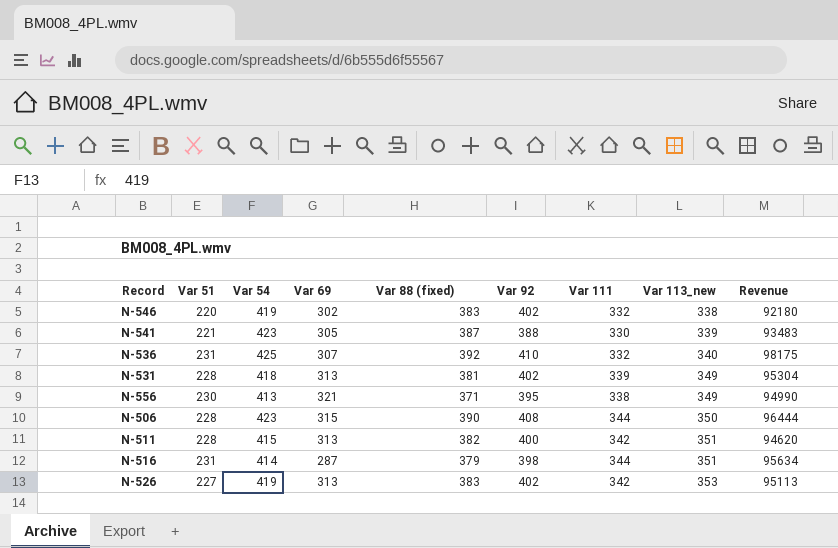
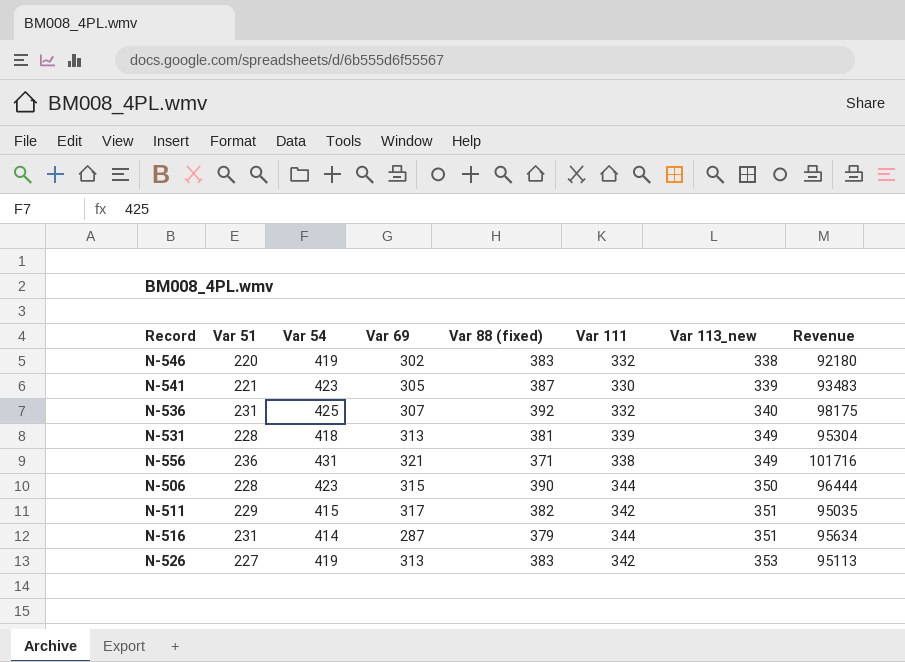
column Var 92 | position: 6 -> none
N-556 | Var 51: 230 -> 236
N-556 | Var 54: 413 -> 431
N-556 | Revenue: 94990 -> 101716
N-511 | Var 51: 228 -> 229
N-511 | Var 69: 313 -> 317
N-511 | Revenue: 94620 -> 95035

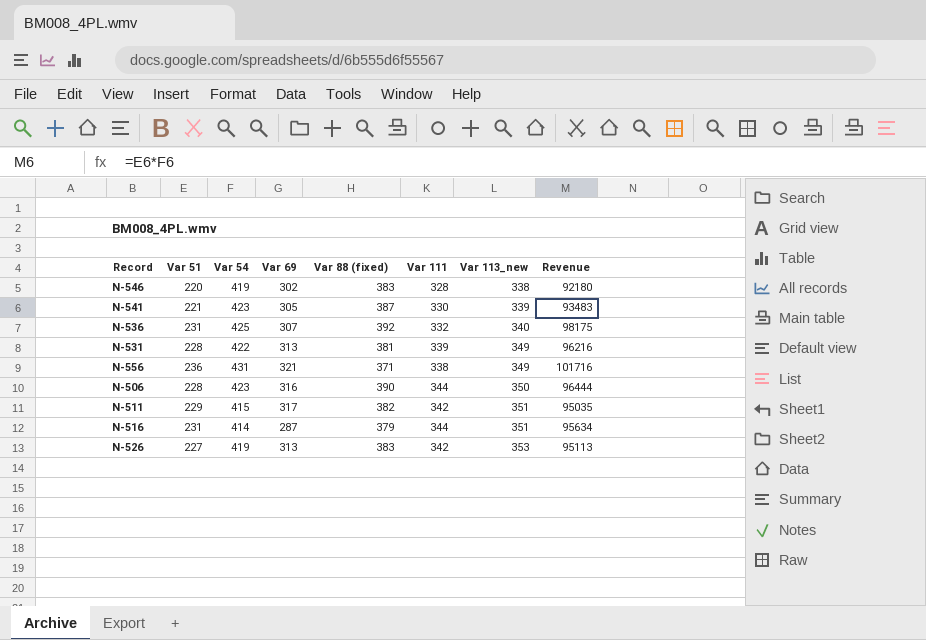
N-546 | Var 111: 332 -> 328
N-531 | Var 54: 418 -> 422
N-531 | Revenue: 95304 -> 96216
N-506 | Var 69: 315 -> 316

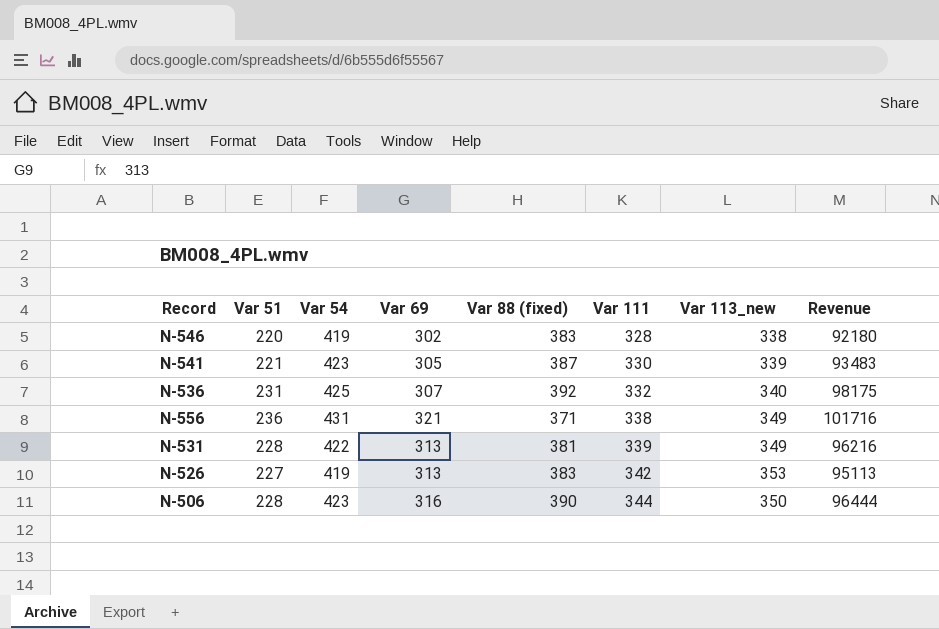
row order: Var 113_new ascending -> Var 111 ascending
row N-511: 229 | 415 | 317 | 382 | 342 | 351 | 95035 -> none
row N-516: 231 | 414 | 287 | 379 | 344 | 351 | 95634 -> none

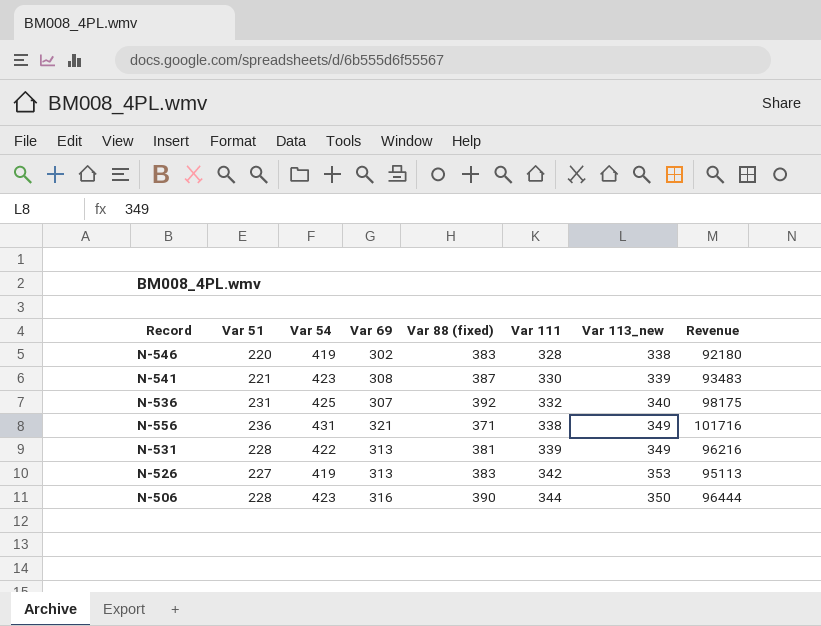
N-541 | Var 69: 305 -> 308

